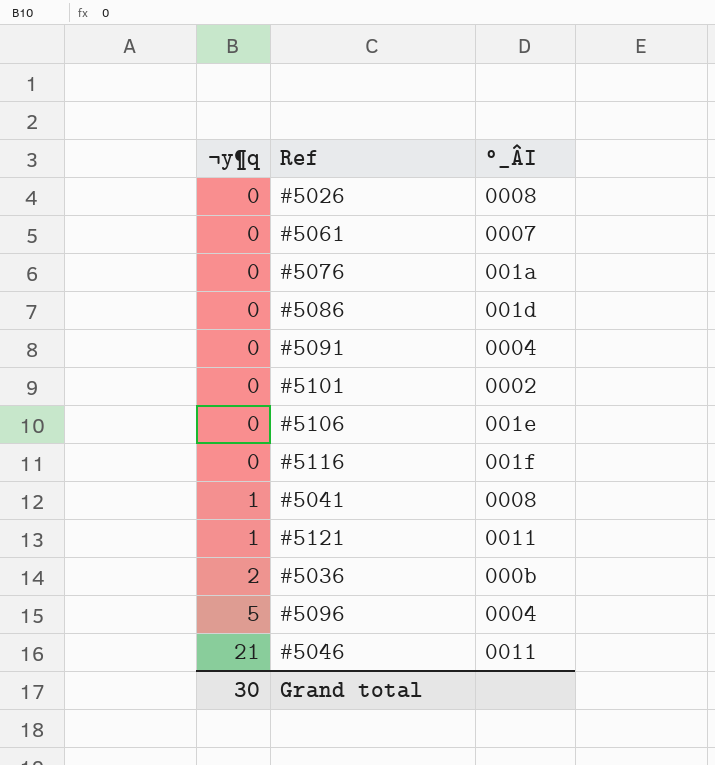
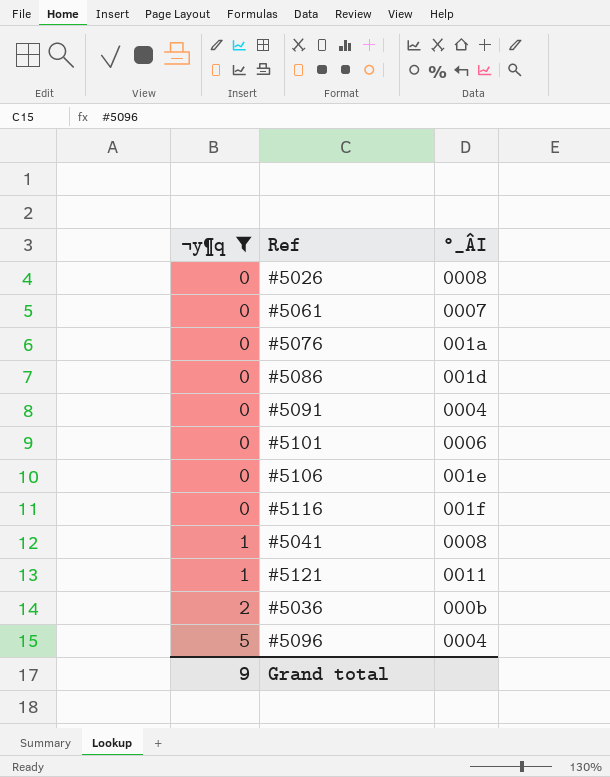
filter: none -> ¬y¶q != 21
#5101 | °_ÂI: 0002 -> 0006
Grand total | ¬y¶q: 30 -> 9

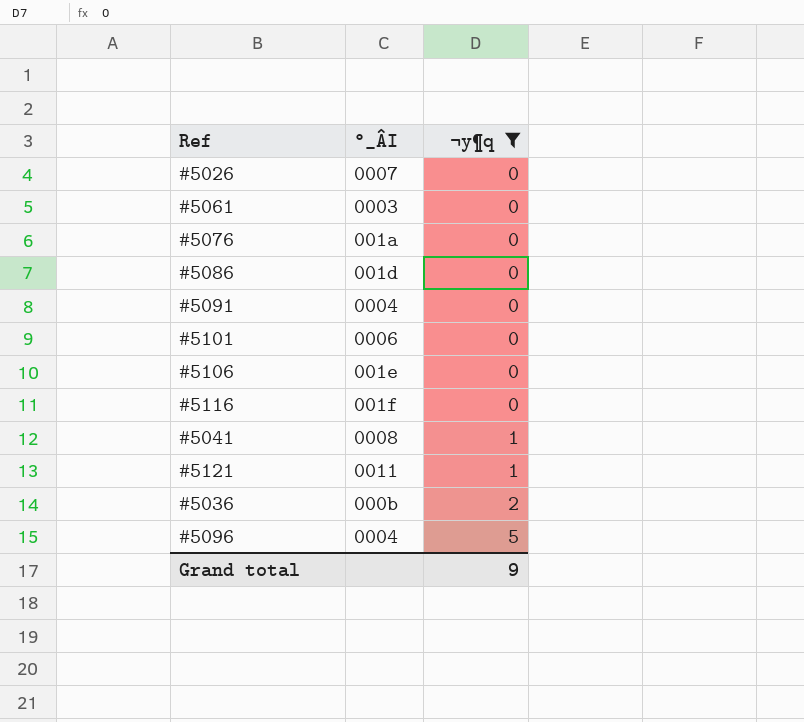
column ¬y¶q | position: 1 -> 3
#5026 | °_ÂI: 0008 -> 0007
#5061 | °_ÂI: 0007 -> 0003

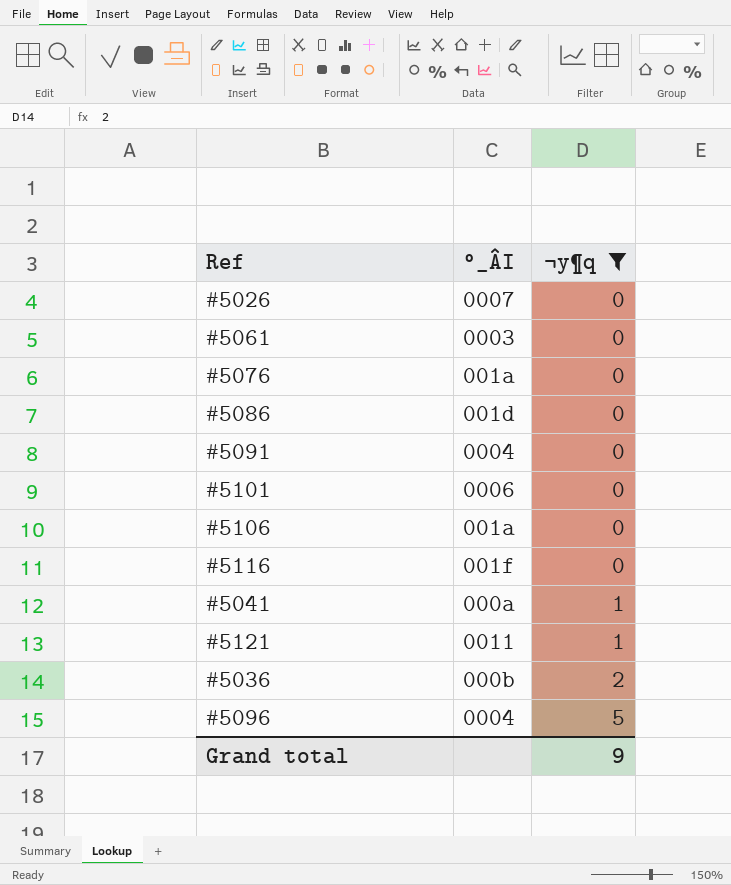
#5106 | °_ÂI: 001e -> 001a
#5041 | °_ÂI: 0008 -> 000a

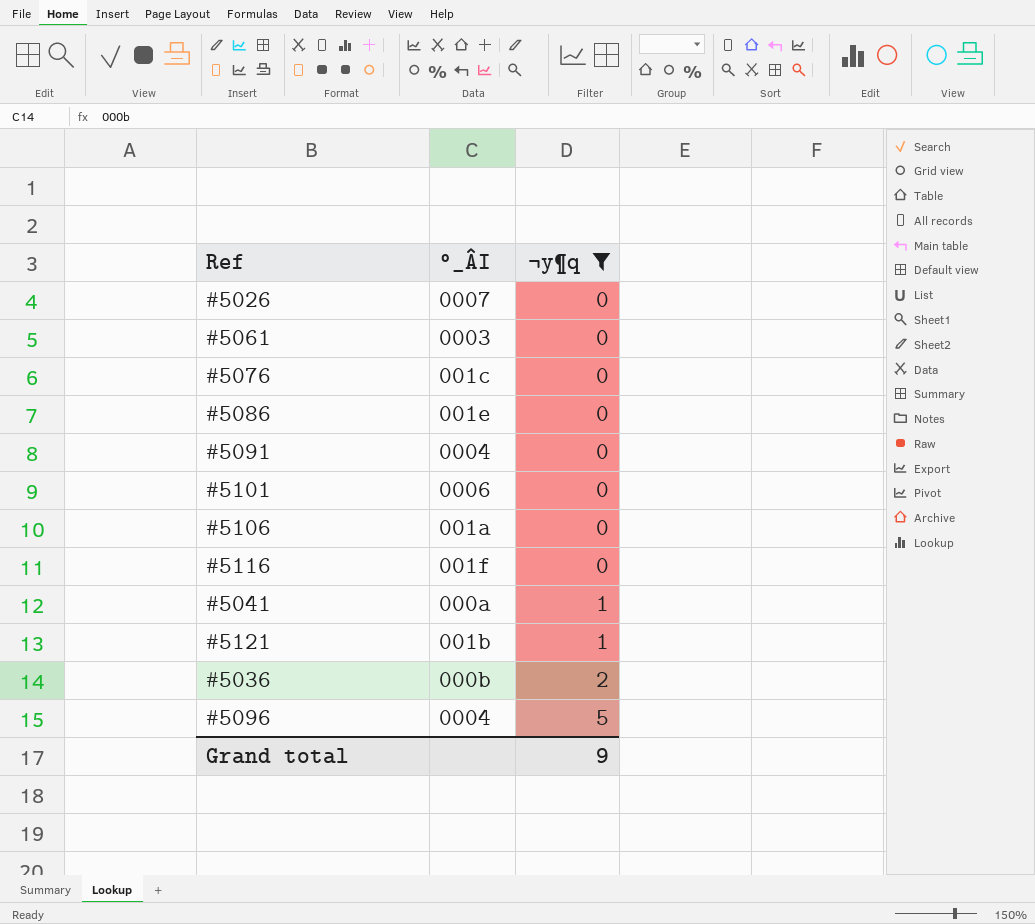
#5076 | °_ÂI: 001a -> 001c
#5086 | °_ÂI: 001d -> 001e
#5121 | °_ÂI: 0011 -> 001b

